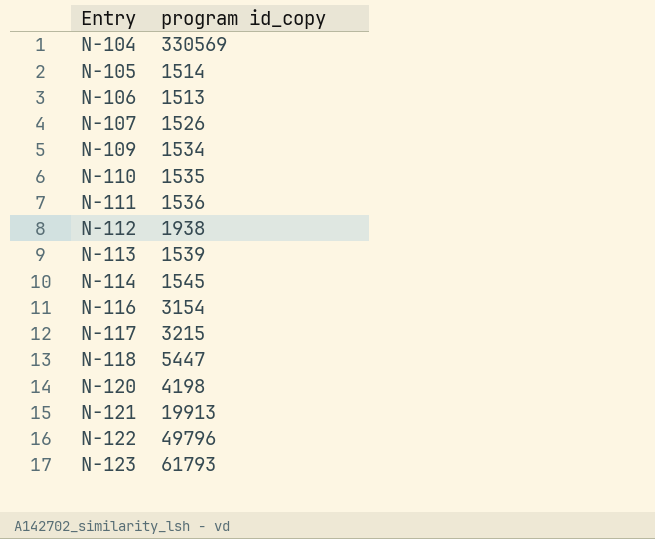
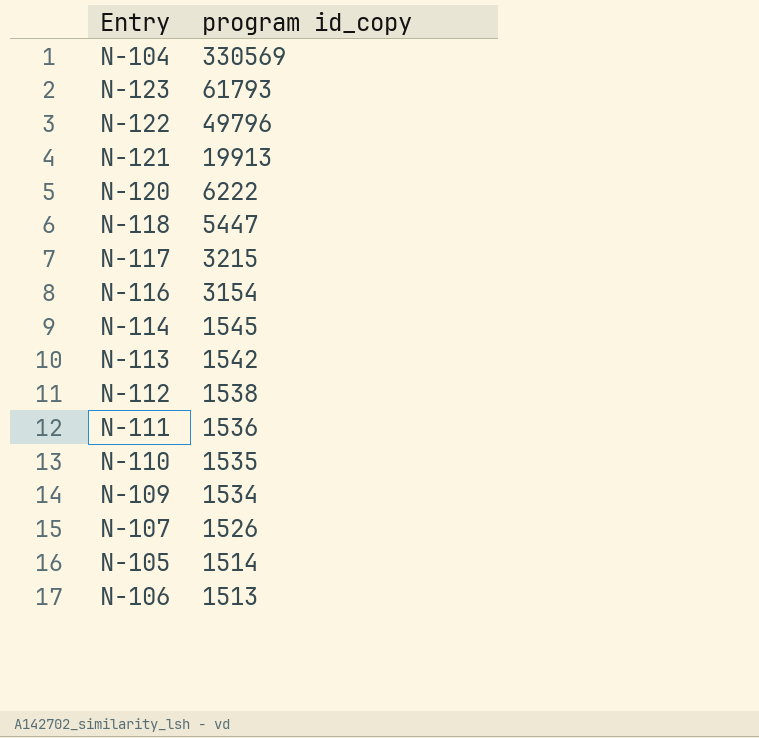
row order: Entry ascending -> program id_copy descending
N-120 | program id_copy: 4198 -> 6222
N-113 | program id_copy: 1539 -> 1542
N-112 | program id_copy: 1938 -> 1538

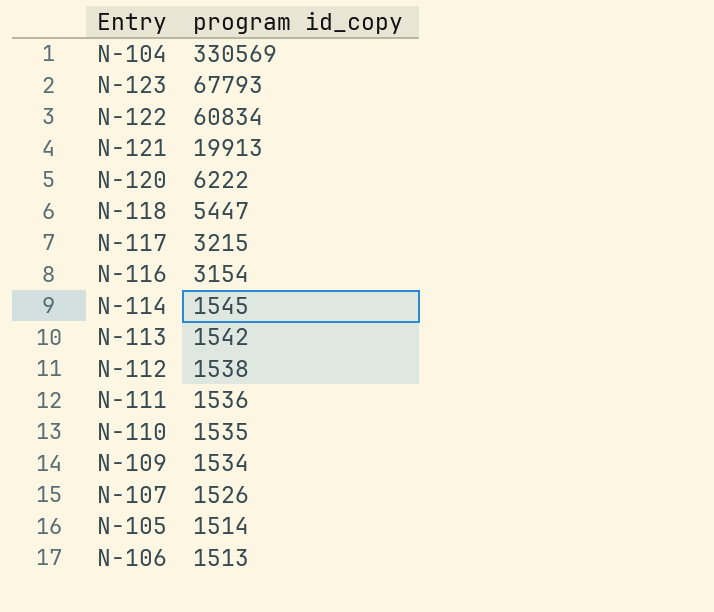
N-123 | program id_copy: 61793 -> 67793
N-122 | program id_copy: 49796 -> 60834

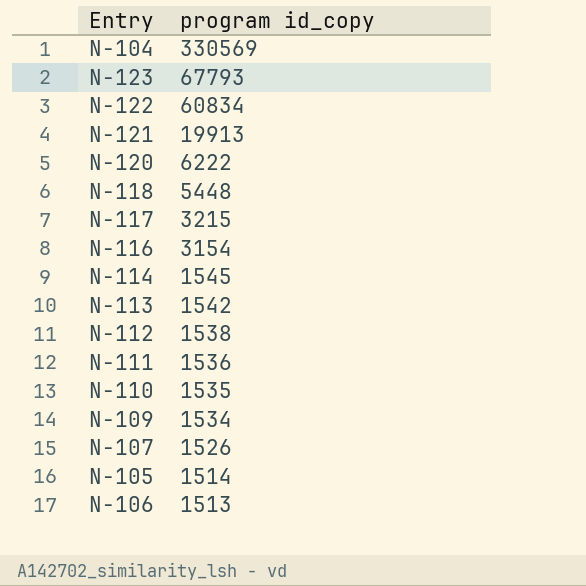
N-118 | program id_copy: 5447 -> 5448

